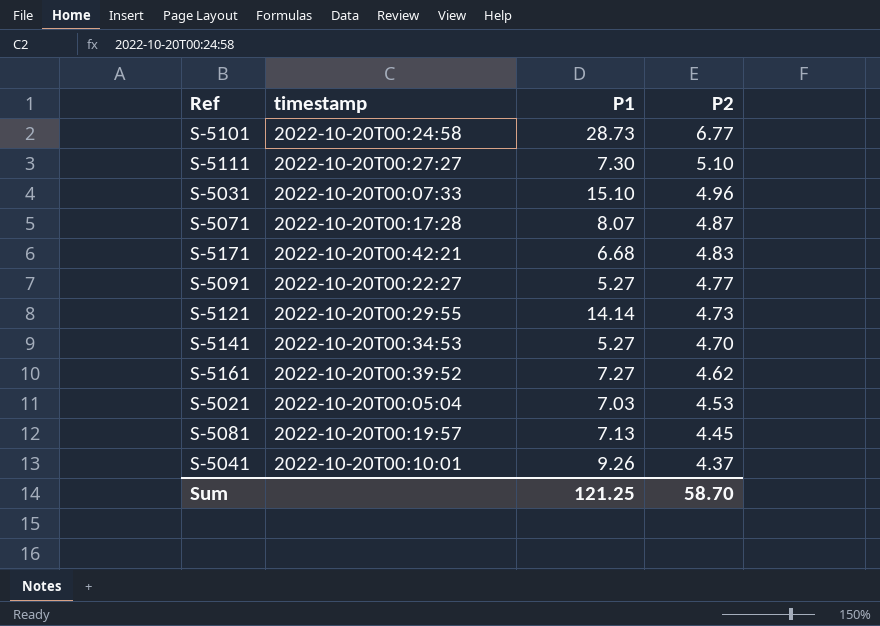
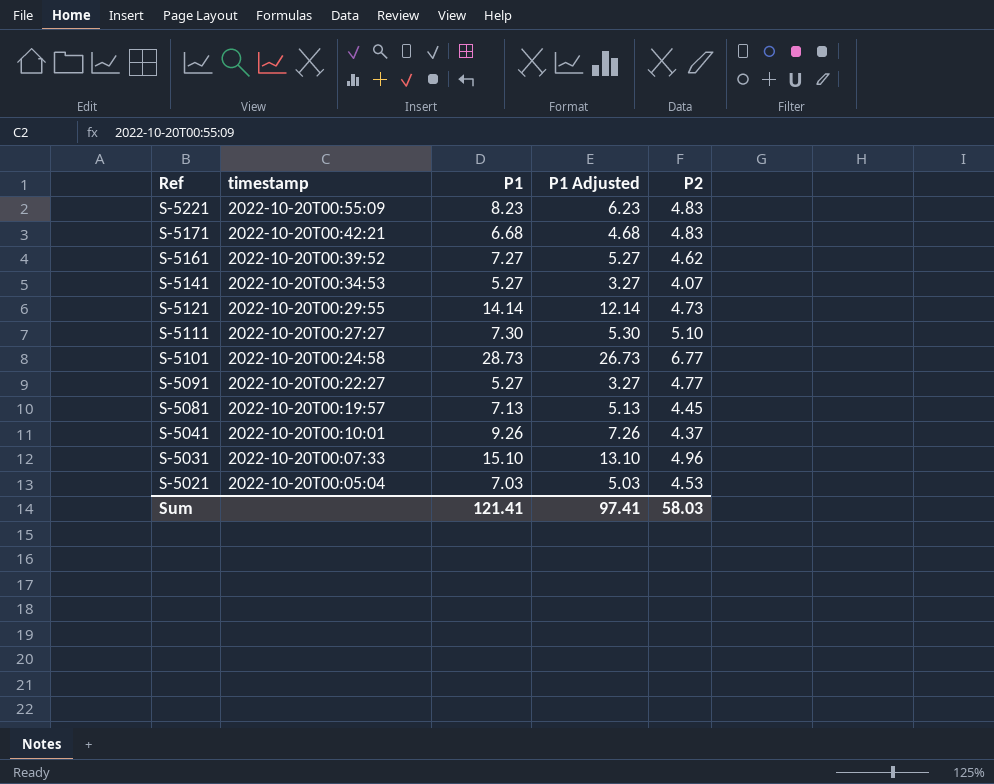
row order: P2 descending -> Ref descending
column P1 Adjusted | formula: none -> [P1] - 2
row S-5071: 2022-10-20T00:17:28 | 8.07 | 4.87 -> none
row S-5221: none -> 2022-10-20T00:55:09 | 8.23 | 6.23 | 4.83
S-5141 | P2: 4.70 -> 4.07
Sum | P1: 121.25 -> 121.41
Sum | P2: 58.70 -> 58.03

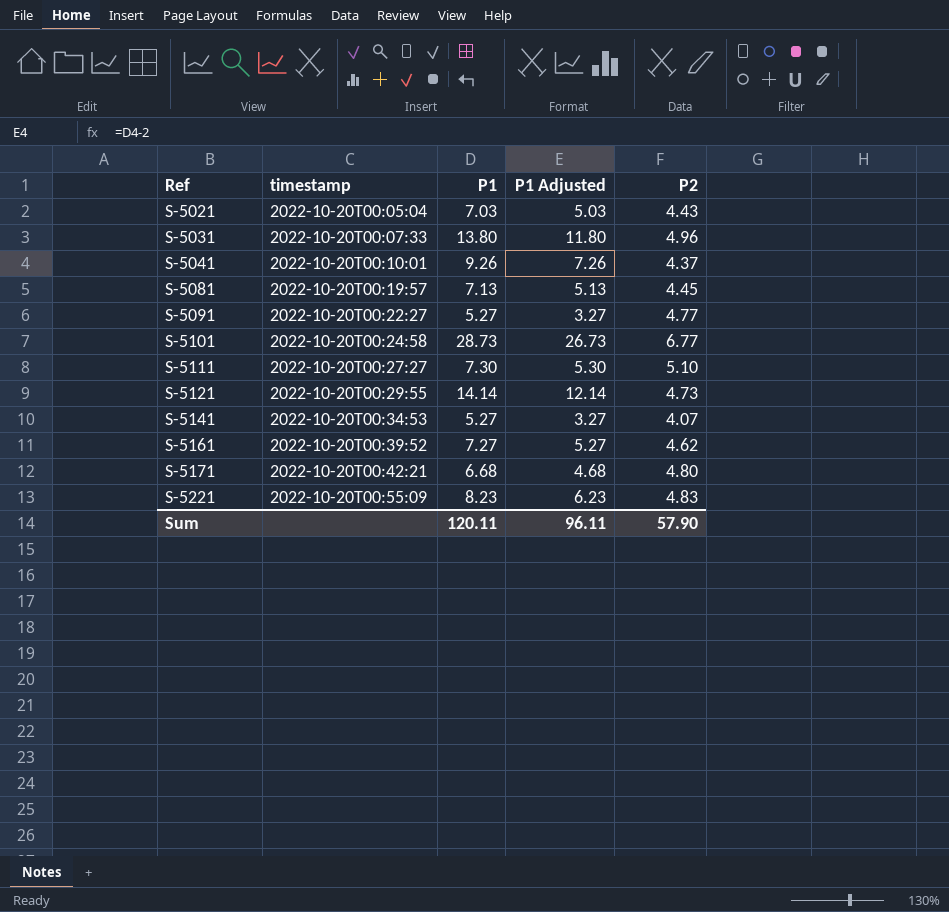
row order: Ref descending -> Ref ascending
S-5021 | P2: 4.53 -> 4.43
S-5031 | P1: 15.10 -> 13.80
S-5031 | P1 Adjusted: 13.10 -> 11.80
S-5171 | P2: 4.83 -> 4.80
Sum | P1: 121.41 -> 120.11
Sum | P1 Adjusted: 97.41 -> 96.11
Sum | P2: 58.03 -> 57.90

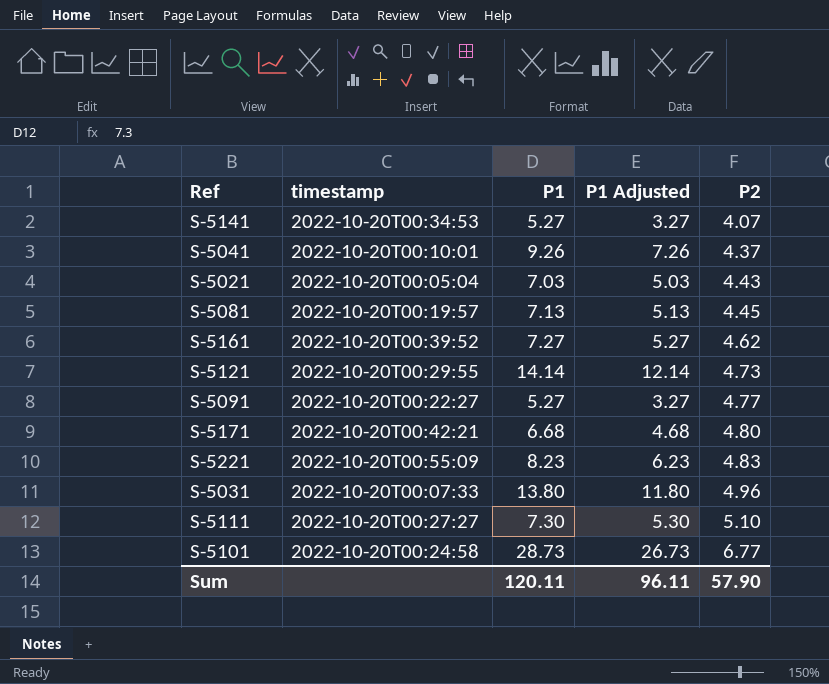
row order: Ref ascending -> P2 ascending

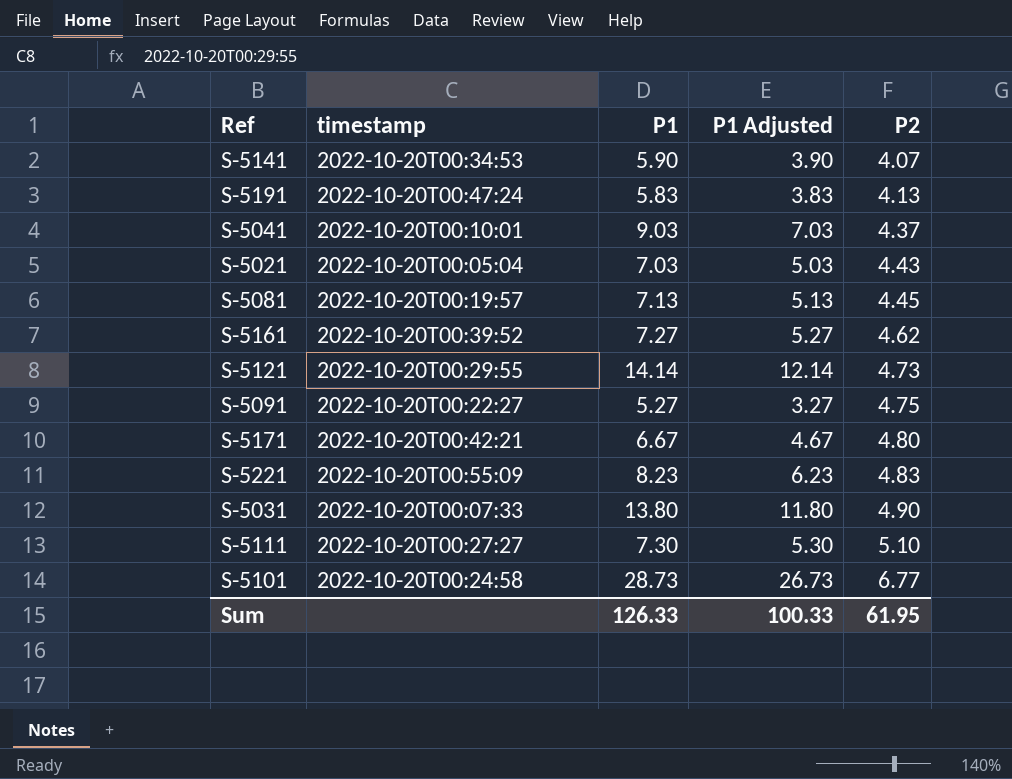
S-5141 | P1: 5.27 -> 5.90
S-5141 | P1 Adjusted: 3.27 -> 3.90
row S-5191: none -> 2022-10-20T00:47:24 | 5.83 | 3.83 | 4.13
S-5041 | P1: 9.26 -> 9.03
S-5041 | P1 Adjusted: 7.26 -> 7.03
S-5091 | P2: 4.77 -> 4.75
S-5171 | P1: 6.68 -> 6.67
S-5171 | P1 Adjusted: 4.68 -> 4.67
S-5031 | P2: 4.96 -> 4.90
Sum | P1: 120.11 -> 126.33
Sum | P1 Adjusted: 96.11 -> 100.33
Sum | P2: 57.90 -> 61.95

